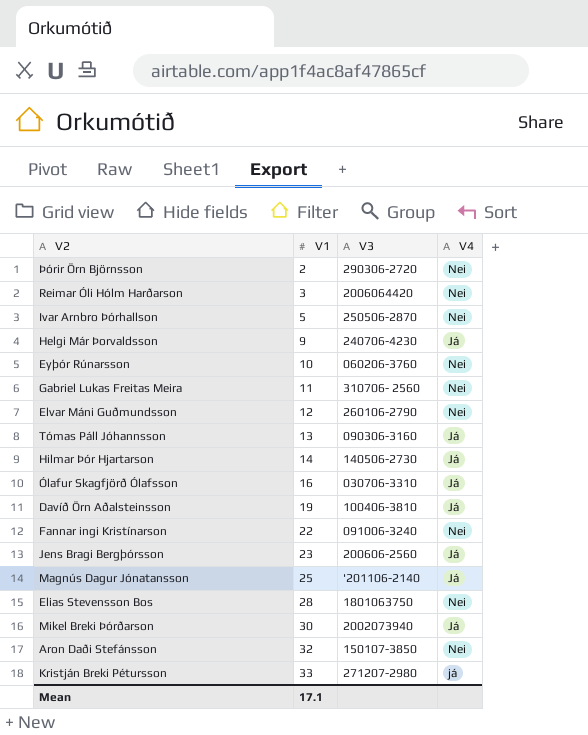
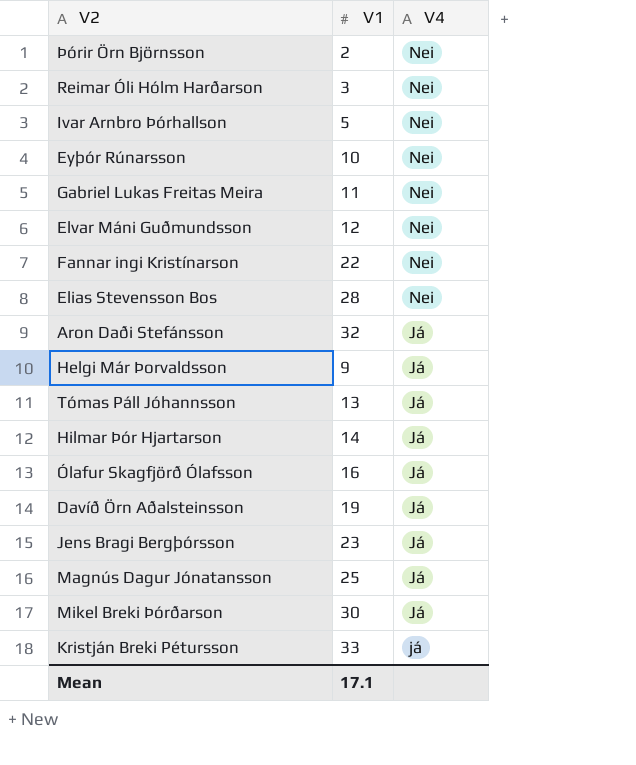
row order: V1 ascending -> V4 descending
column V3 | position: 3 -> none
Aron Daði Stefánsson | V4: Nei -> Já

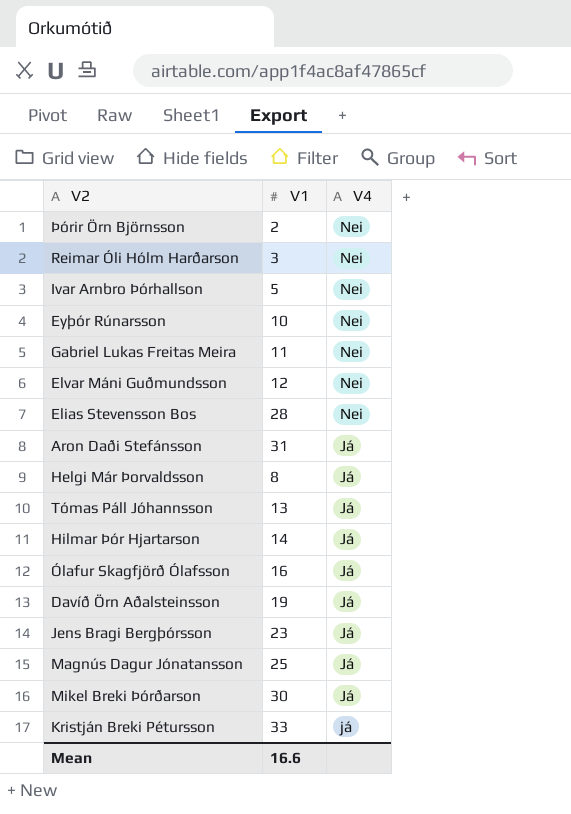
row Fannar ingi Kristínarson: 22 | Nei -> none
Aron Daði Stefánsson | V1: 32 -> 31
Helgi Már Þorvaldsson | V1: 9 -> 8
Mean | V1: 17.1 -> 16.6

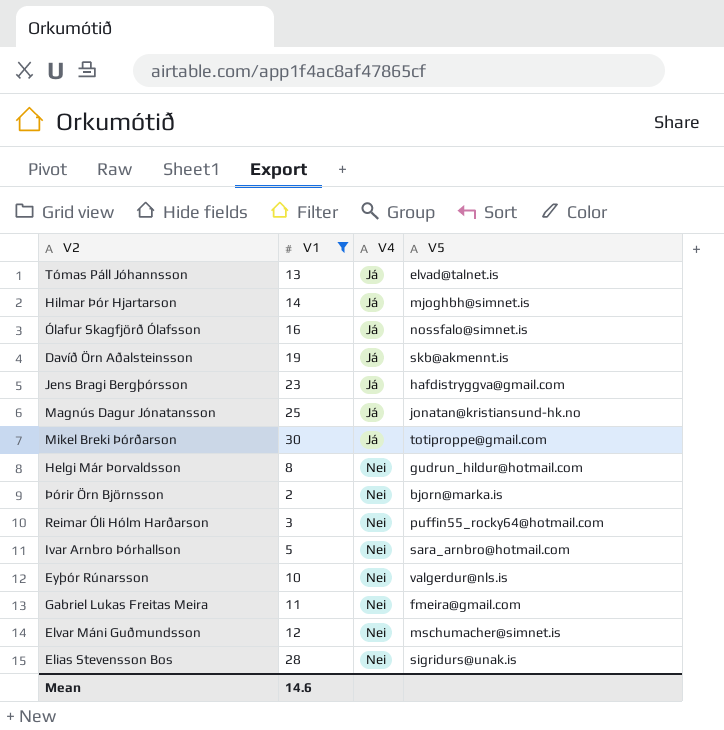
filter: none -> V1 <= 30
row order: V4 descending -> V4 ascending
column V5 | position: none -> 4
Helgi Már Þorvaldsson | V4: Já -> Nei
Mean | V1: 16.6 -> 14.6

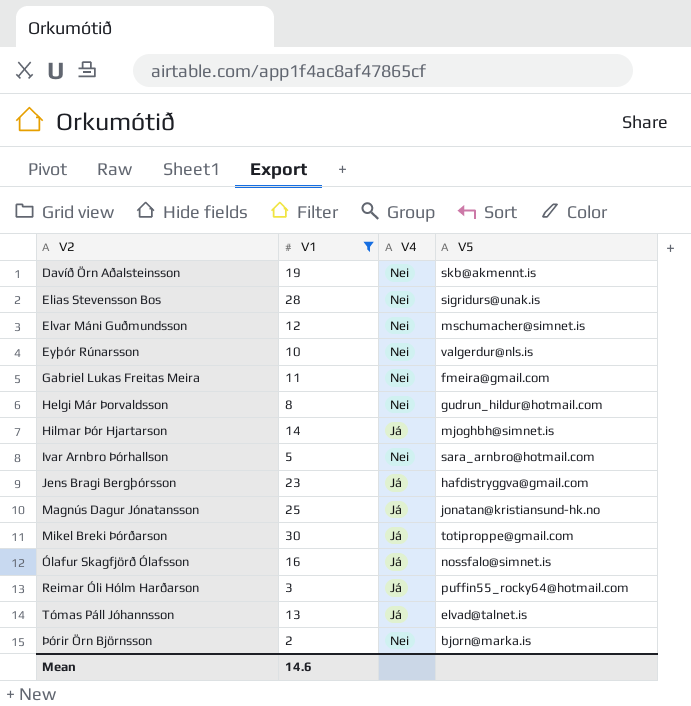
row order: V4 ascending -> V2 ascending
Davíð Örn Aðalsteinsson | V4: Já -> Nei
Reimar Óli Hólm Harðarson | V4: Nei -> Já

